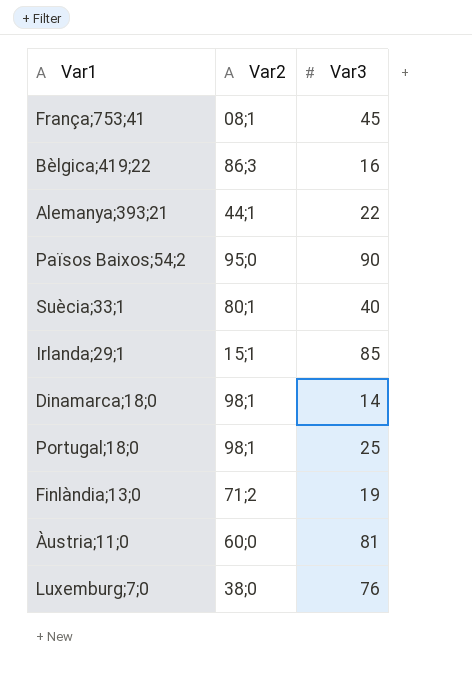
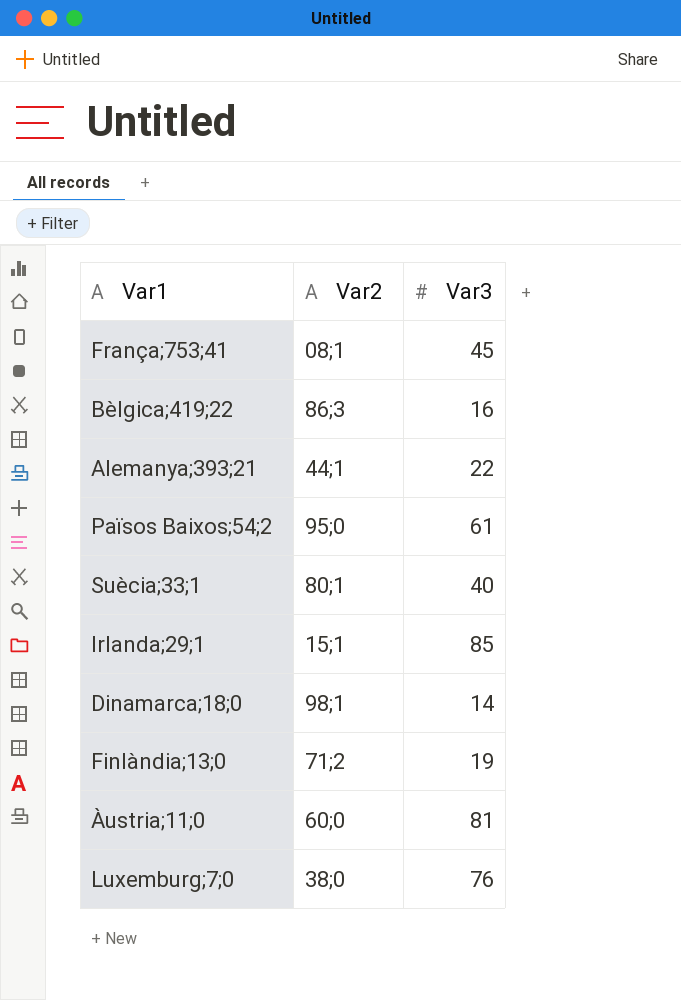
row Portugal;18;0: 98;1 | 25 -> none
Països Baixos;54;2 | Var3: 90 -> 61

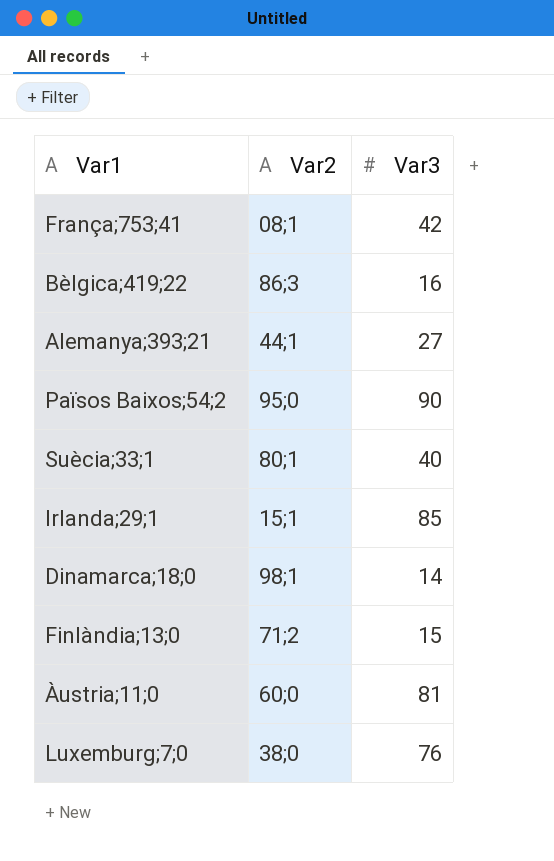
França;753;41 | Var3: 45 -> 42
Alemanya;393;21 | Var3: 22 -> 27
Països Baixos;54;2 | Var3: 61 -> 90
Finlàndia;13;0 | Var3: 19 -> 15

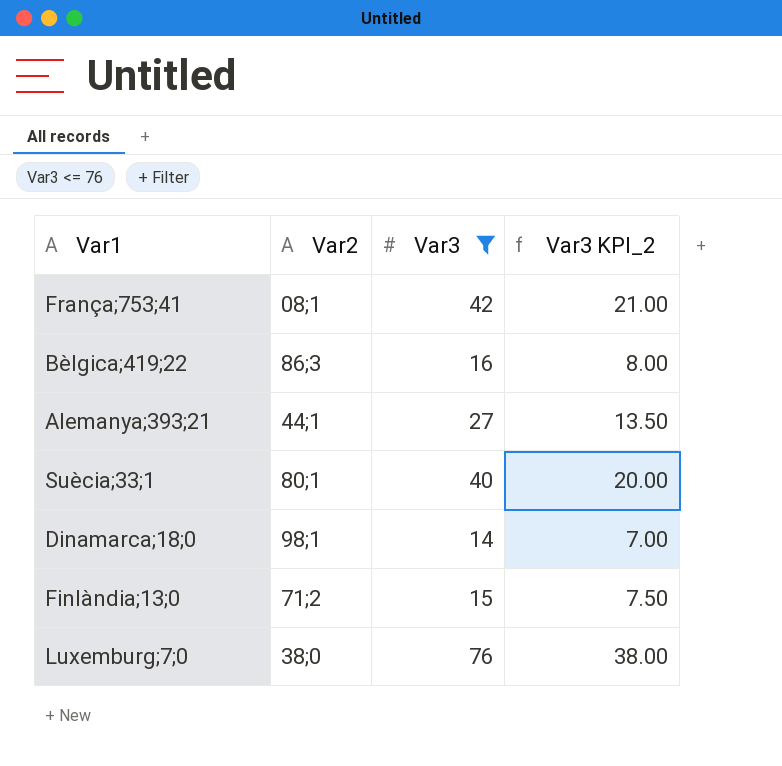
filter: none -> Var3 <= 76
column Var3 KPI_2 | formula: none -> [Var3] * 0.5

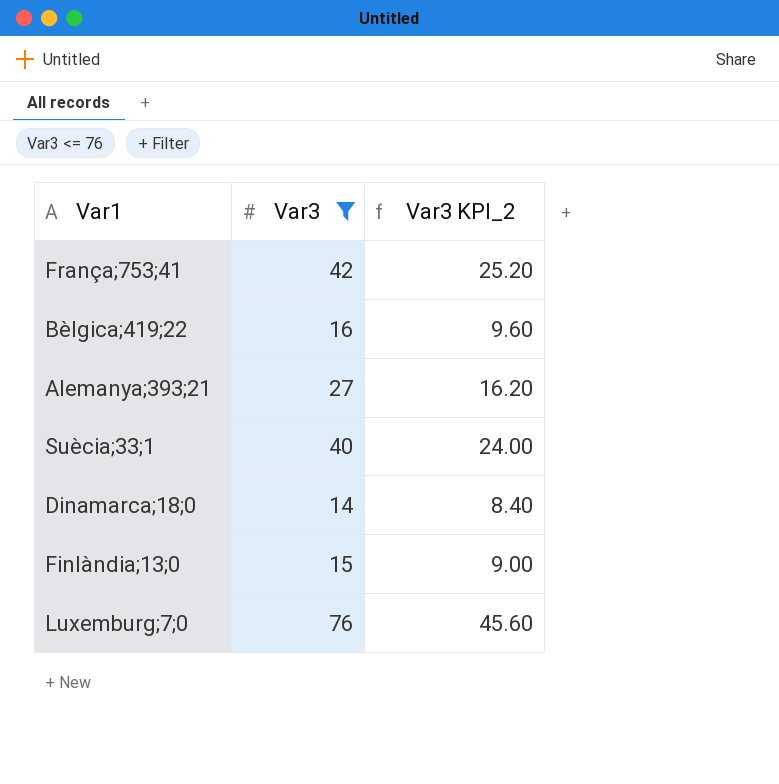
column Var2 | position: 2 -> none
column Var3 KPI_2 | formula: [Var3] * 0.5 -> [Var3] * 0.6

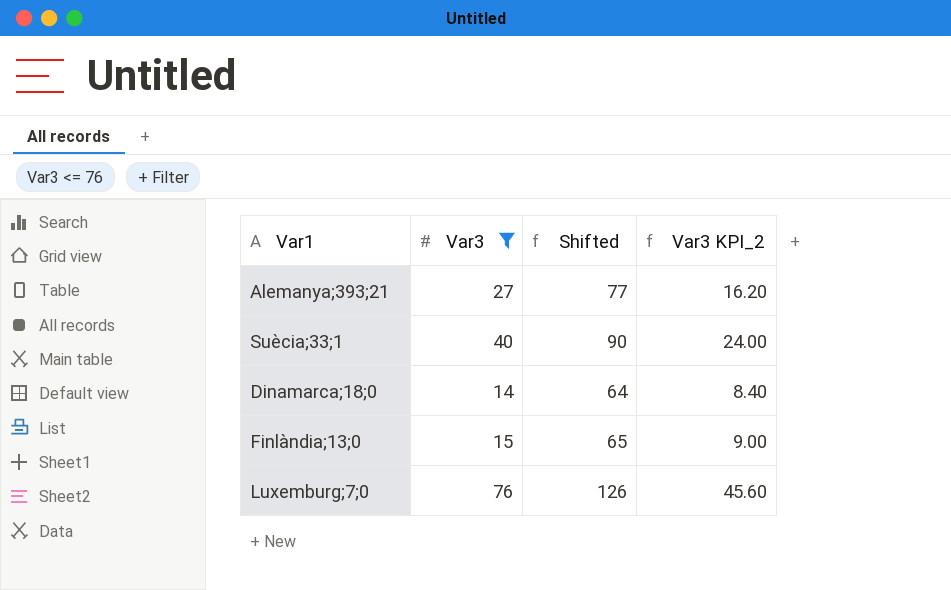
column Shifted | formula: none -> [Var3] + 50
row França;753;41: 42 | 25.20 -> none
row Bèlgica;419;22: 16 | 9.60 -> none

